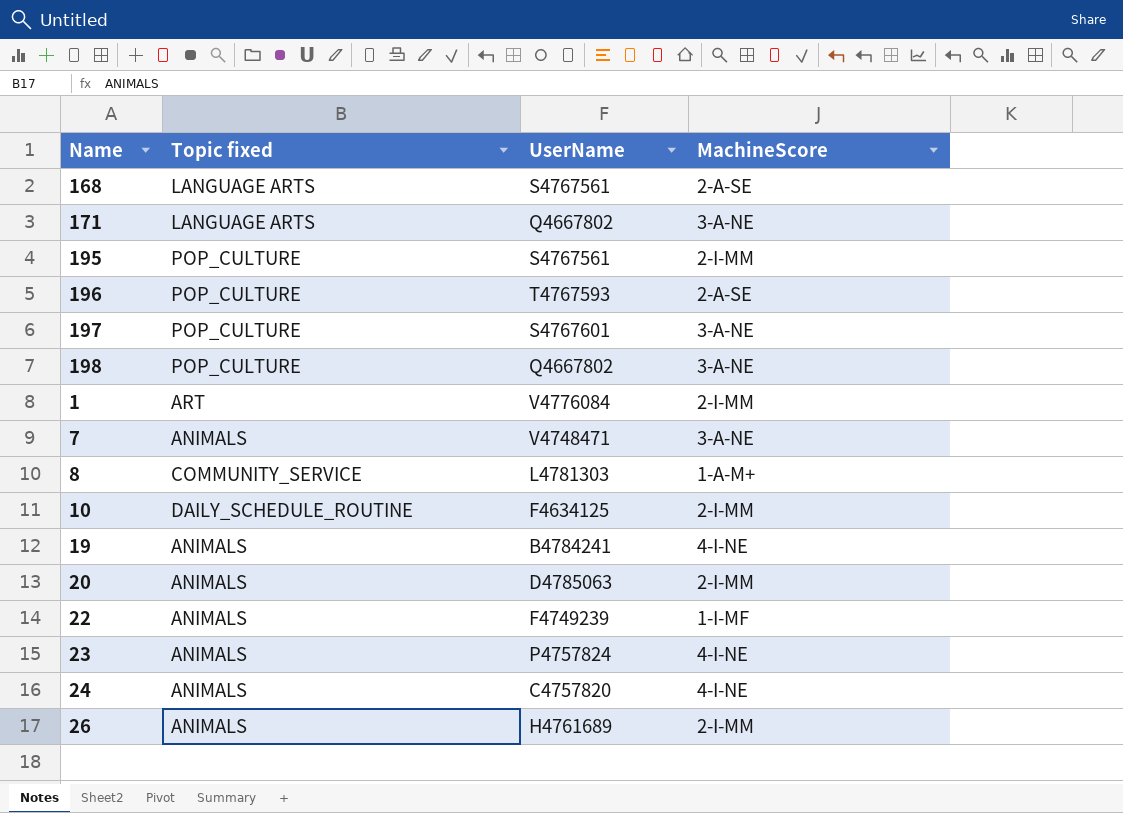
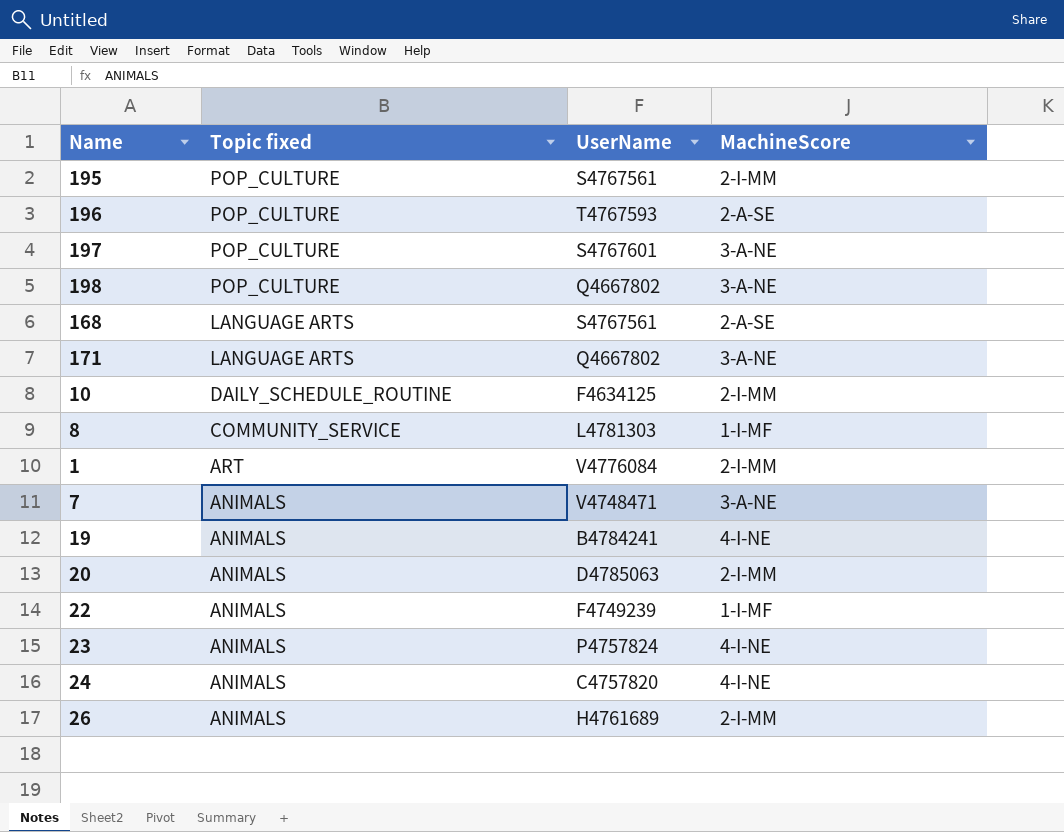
row order: none -> Topic fixed descending
8 | MachineScore: 1-A-M+ -> 1-I-MF

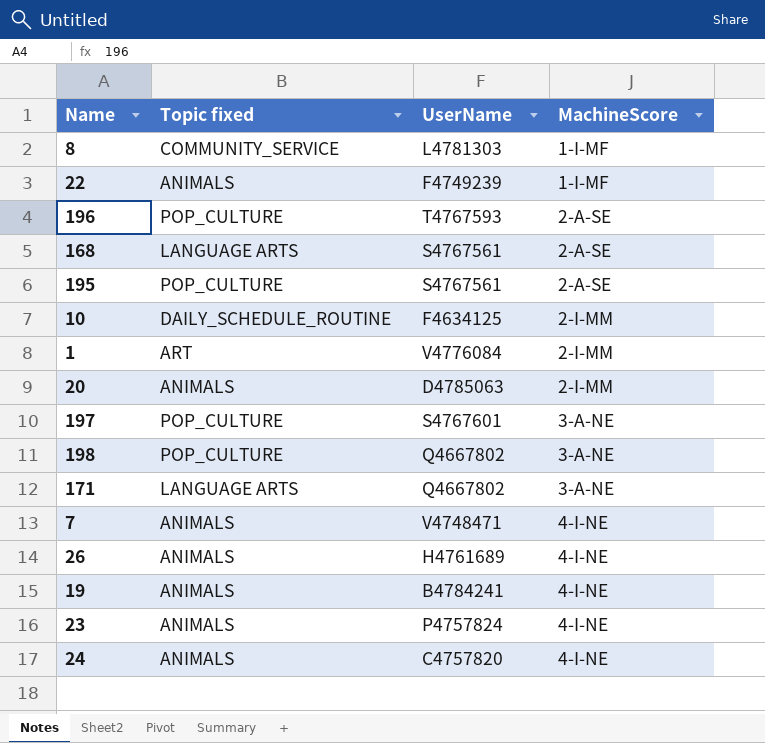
row order: Topic fixed descending -> MachineScore ascending
195 | MachineScore: 2-I-MM -> 2-A-SE
7 | MachineScore: 3-A-NE -> 4-I-NE
26 | MachineScore: 2-I-MM -> 4-I-NE

